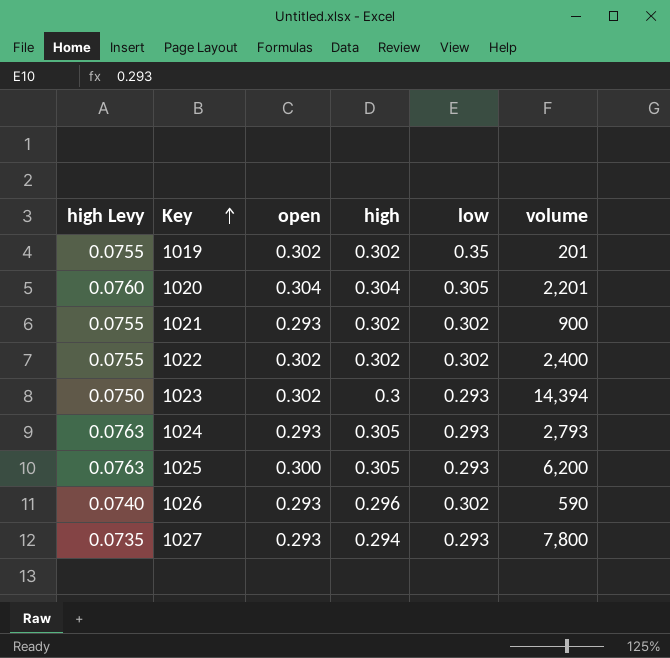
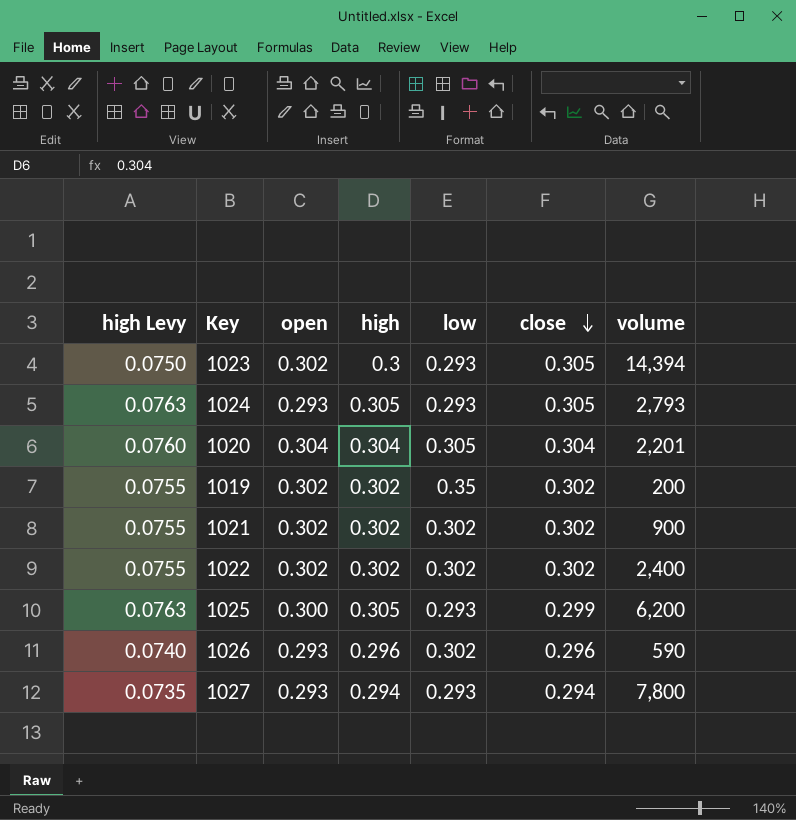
row order: Key ascending -> close descending
column close | position: none -> 6
1019 | volume: 201 -> 200
1021 | open: 0.293 -> 0.302

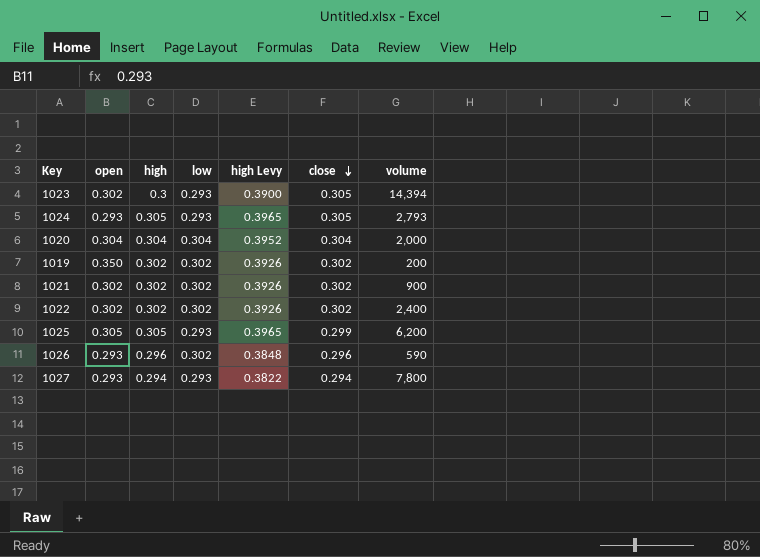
column high Levy | formula: [high] * 0.25 -> [high] * 1.3
column high Levy | position: 1 -> 5
1020 | low: 0.305 -> 0.304
1020 | volume: 2,201 -> 2,000
1019 | open: 0.302 -> 0.350
1019 | low: 0.35 -> 0.302
1025 | open: 0.300 -> 0.305

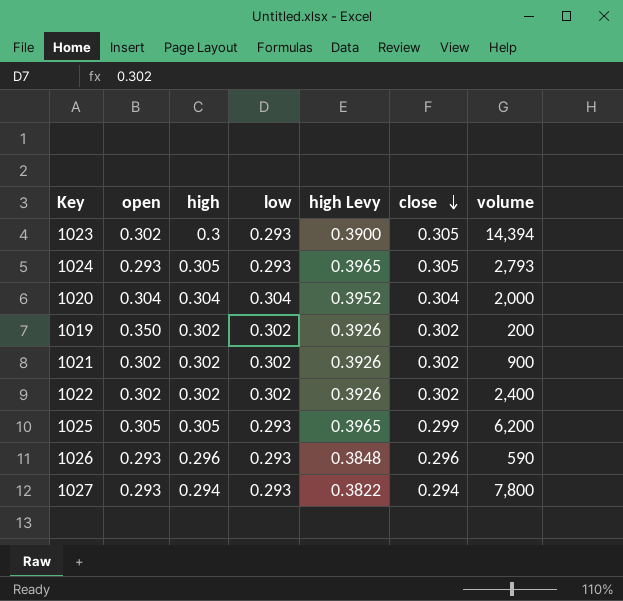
1026 | low: 0.302 -> 0.293

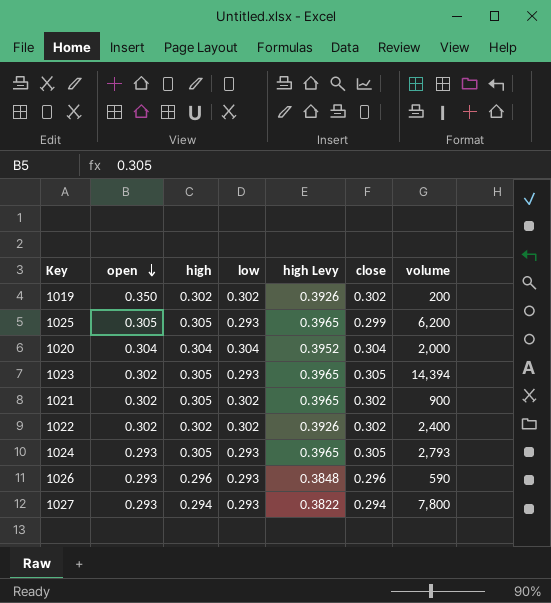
row order: close descending -> open descending
1023 | high: 0.3 -> 0.305
1023 | high Levy: 0.3900 -> 0.3965
1021 | high: 0.302 -> 0.305
1021 | high Levy: 0.3926 -> 0.3965

